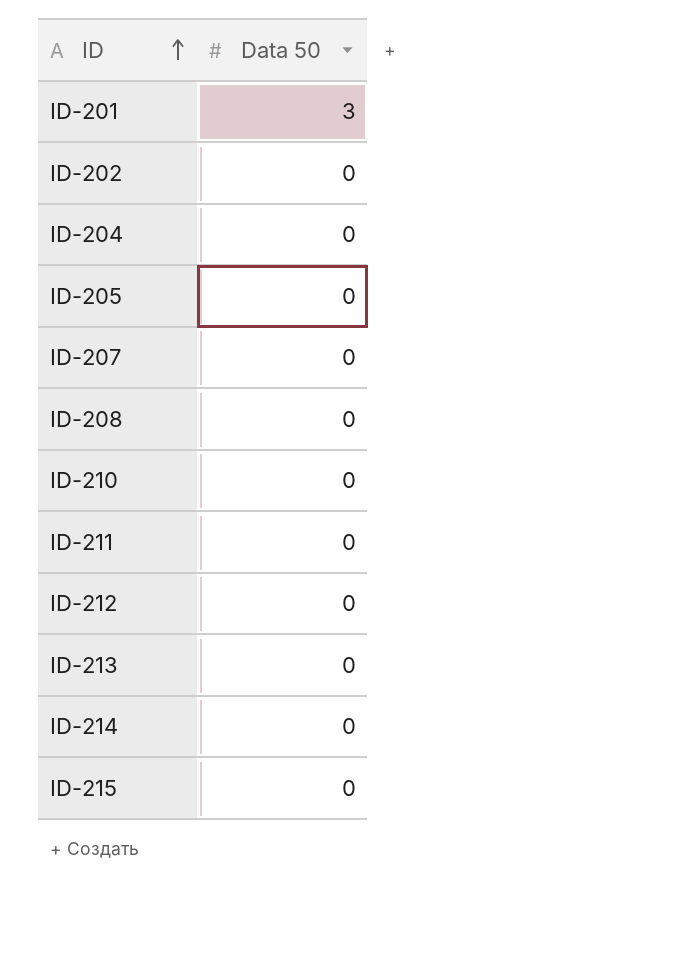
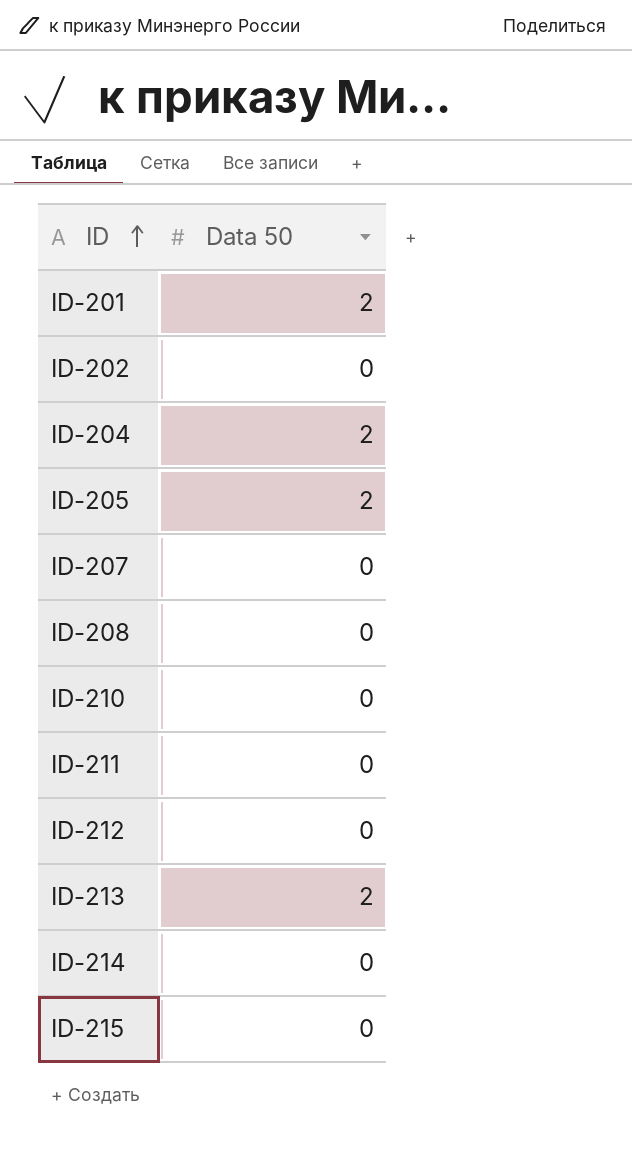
ID-201 | Data 50: 3 -> 2
ID-204 | Data 50: 0 -> 2
ID-205 | Data 50: 0 -> 2
ID-213 | Data 50: 0 -> 2

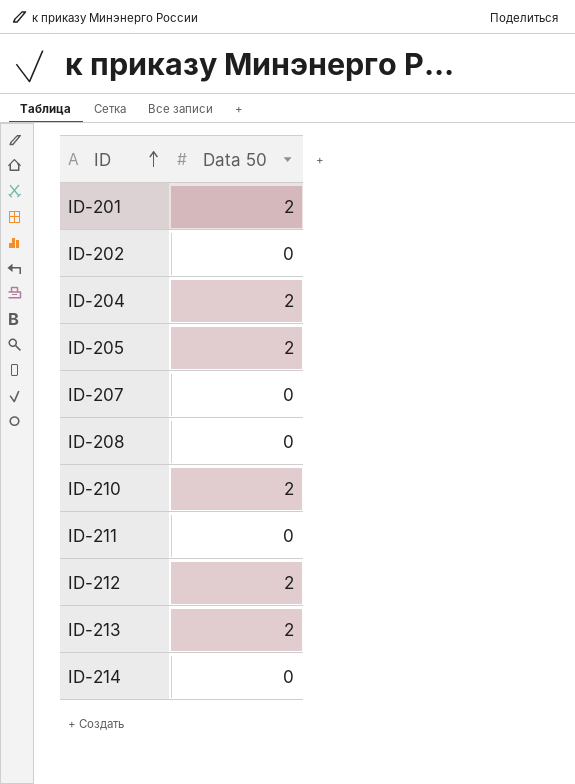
row ID-215: 0 -> none
ID-210 | Data 50: 0 -> 2
ID-212 | Data 50: 0 -> 2

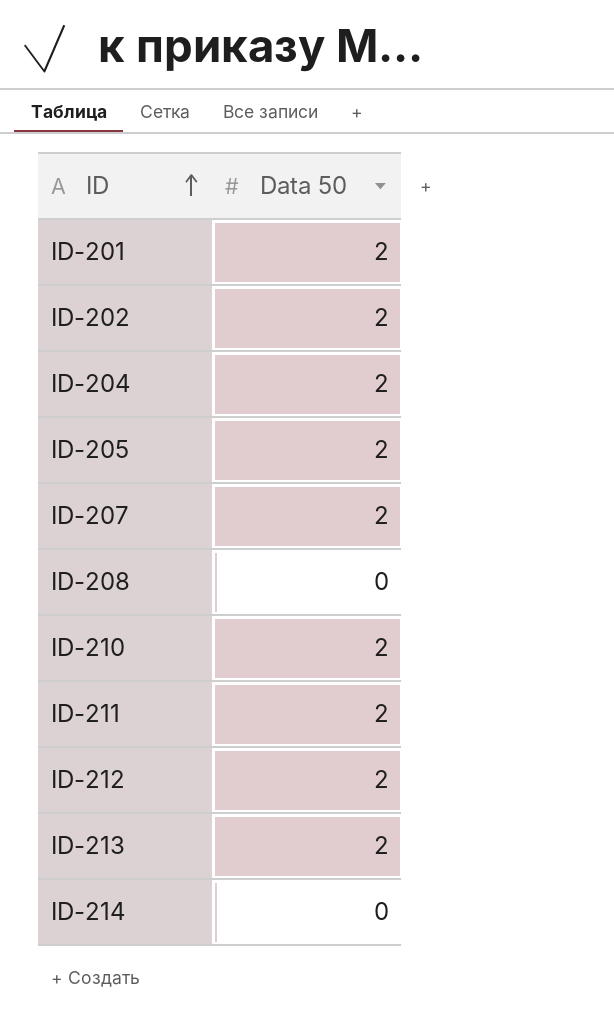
ID-202 | Data 50: 0 -> 2
ID-207 | Data 50: 0 -> 2
ID-211 | Data 50: 0 -> 2

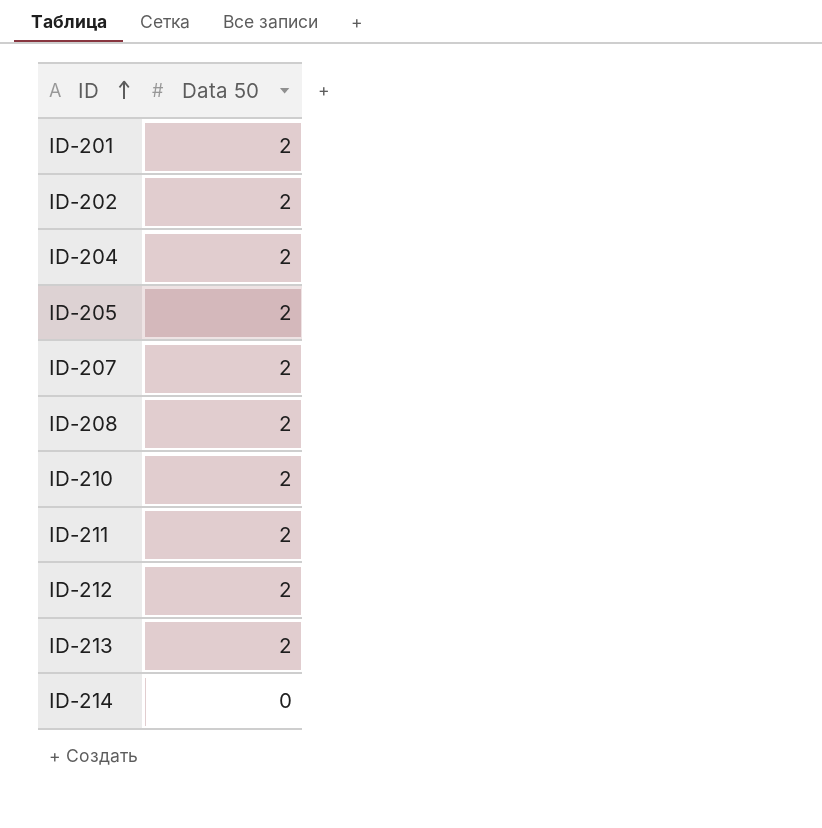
ID-208 | Data 50: 0 -> 2

